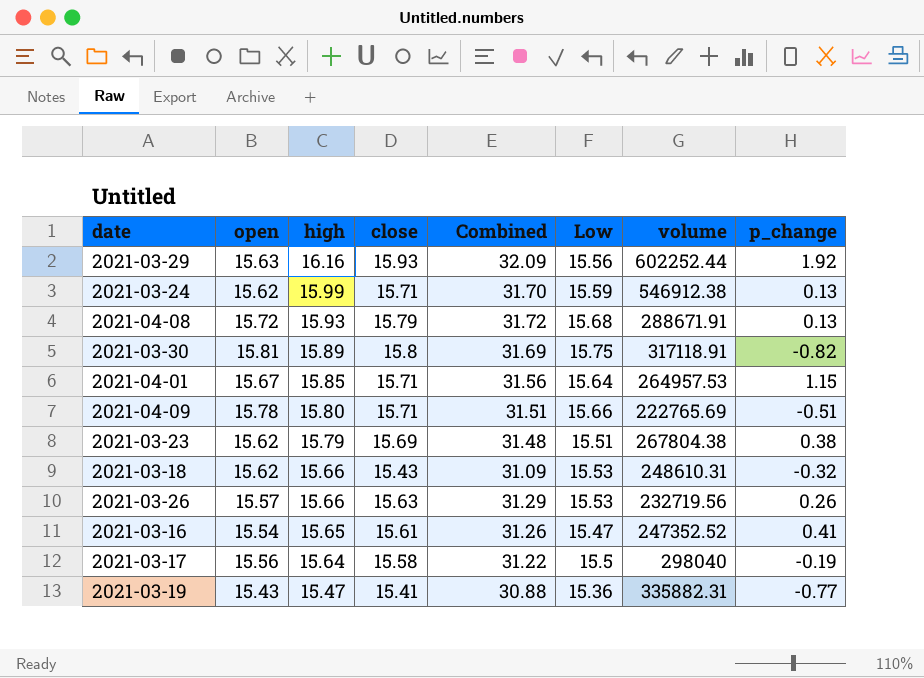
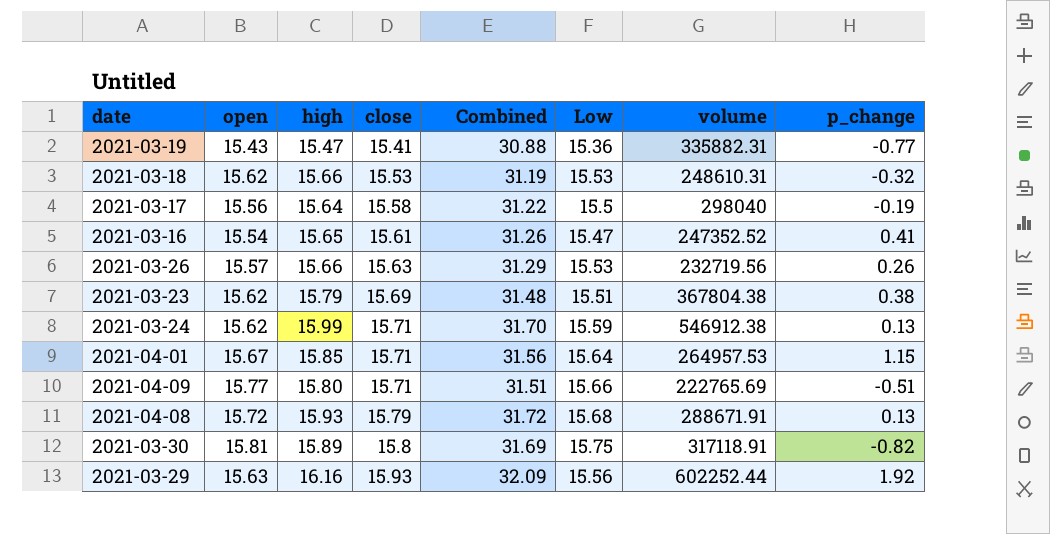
row order: high descending -> close ascending
2021-03-18 | close: 15.43 -> 15.53
2021-03-18 | Combined: 31.09 -> 31.19
2021-03-23 | volume: 267804.38 -> 367804.38
2021-04-09 | open: 15.78 -> 15.77

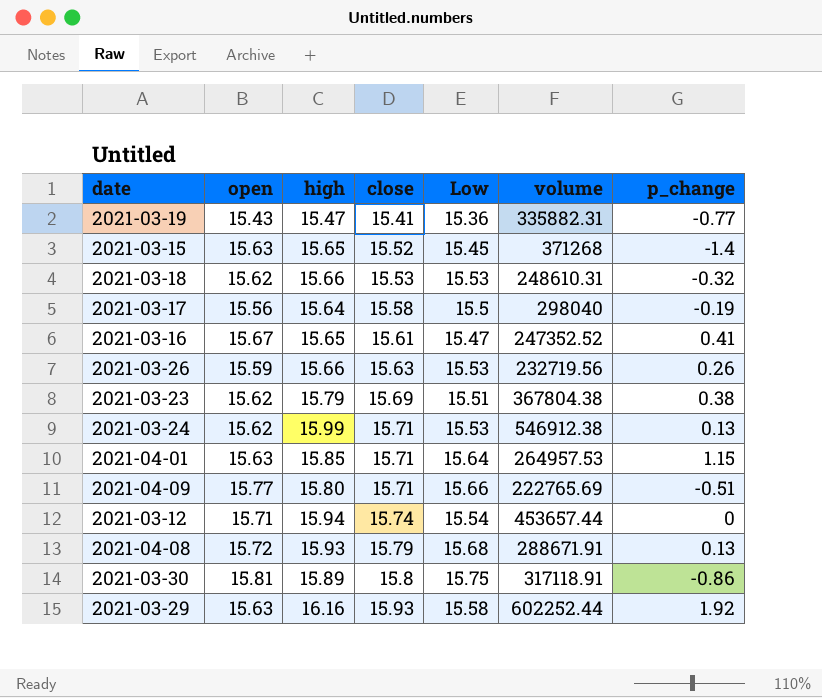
column Combined | formula: [high] + [close] -> none
row 2021-03-15: none -> 15.63 | 15.65 | 15.52 | 15.45 | 371268 | -1.4
2021-03-16 | open: 15.54 -> 15.67
2021-03-26 | open: 15.57 -> 15.59
2021-03-24 | Low: 15.59 -> 15.53
2021-04-01 | open: 15.67 -> 15.63
row 2021-03-12: none -> 15.71 | 15.94 | 15.74 | 15.54 | 453657.44 | 0
2021-03-30 | p_change: -0.82 -> -0.86
2021-03-29 | Low: 15.56 -> 15.58

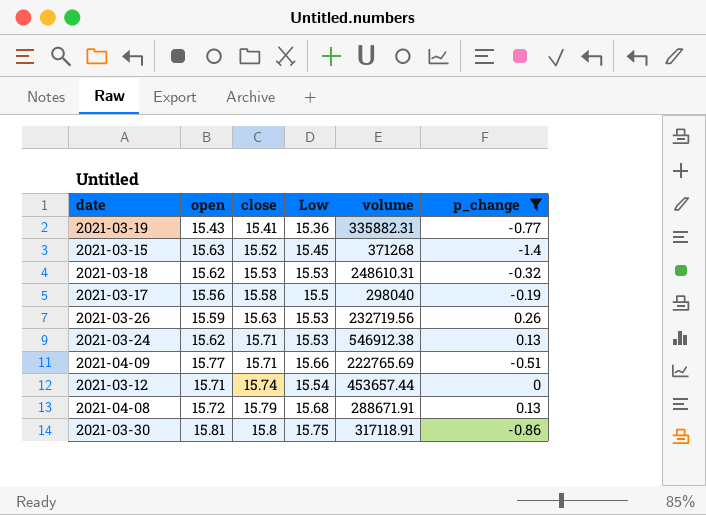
filter: none -> p_change <= 0.26
column high | position: 3 -> none

